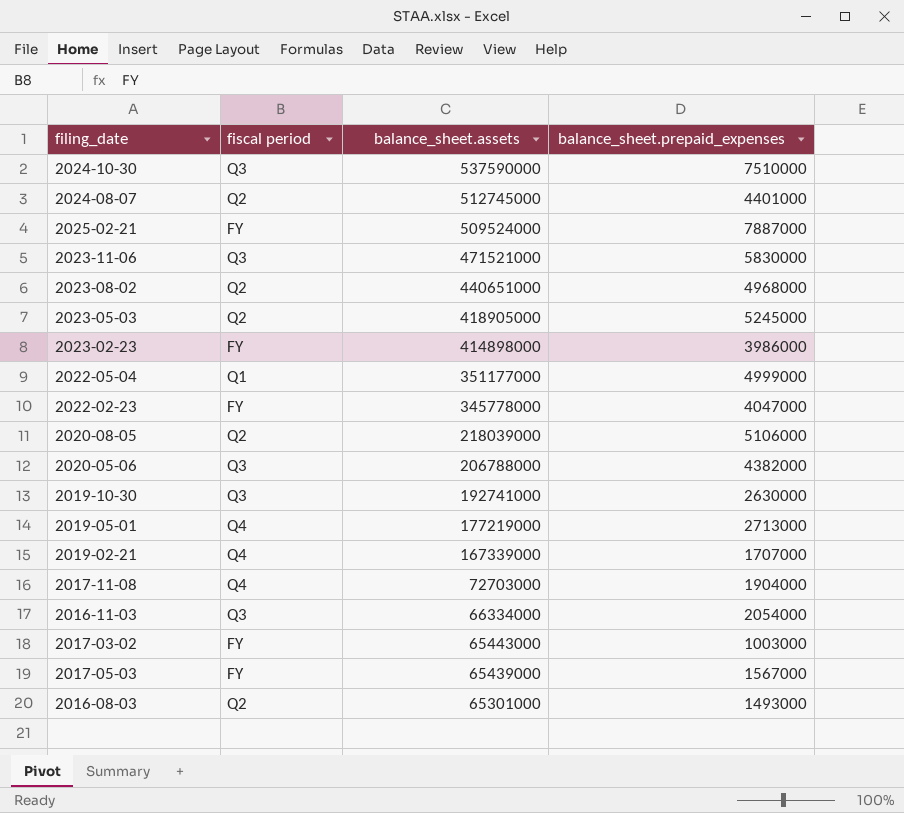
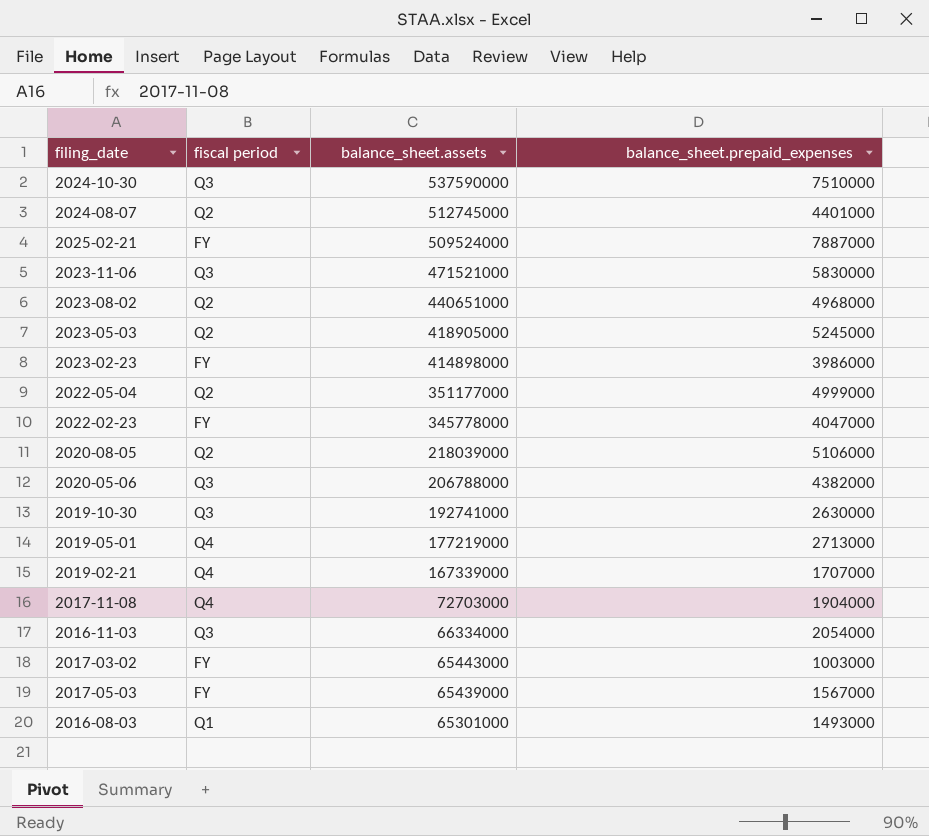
2022-05-04 | fiscal period: Q1 -> Q2
2016-08-03 | fiscal period: Q2 -> Q1

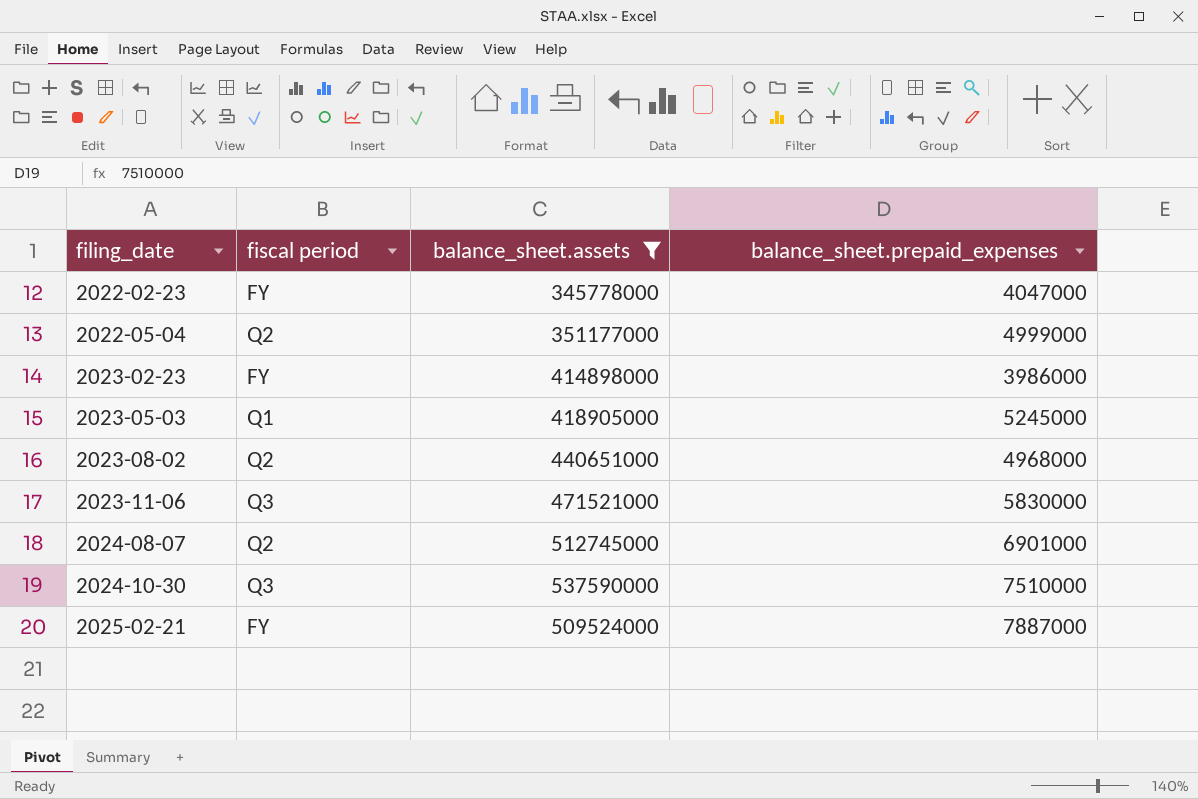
filter: none -> balance_sheet.assets >= 345778000
row order: balance_sheet.assets descending -> filing_date ascending
2023-05-03 | fiscal period: Q2 -> Q1
2024-08-07 | balance_sheet.prepaid_expenses: 4401000 -> 6901000

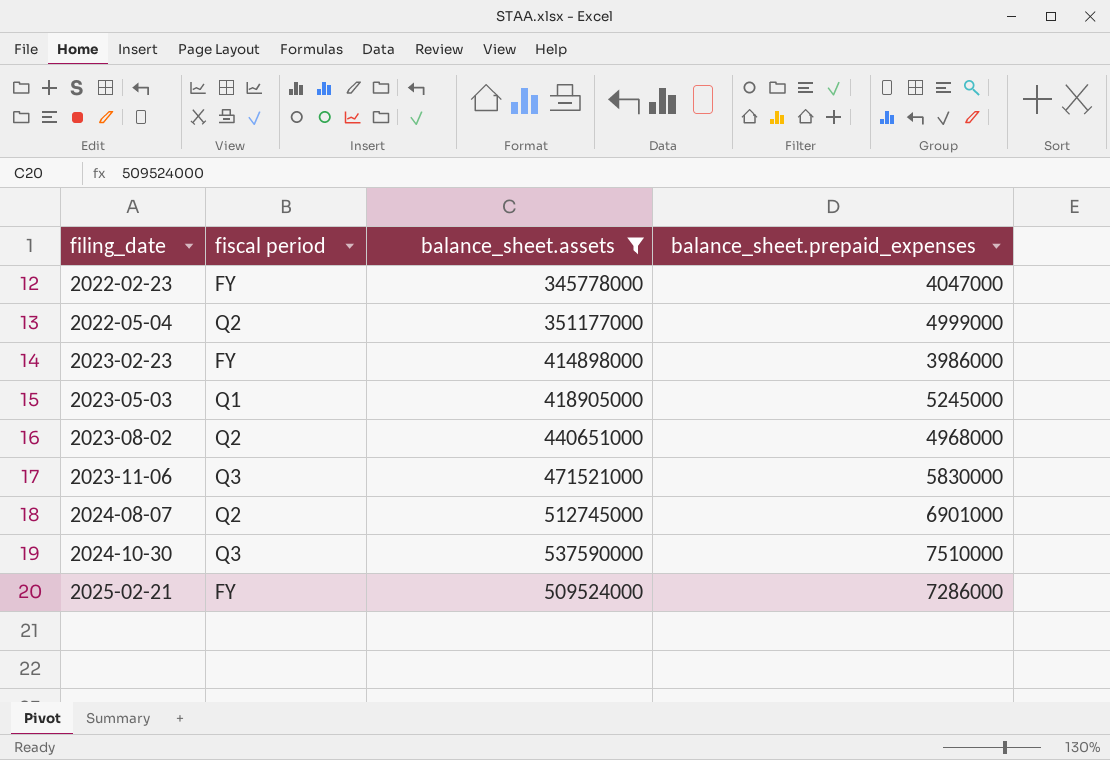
2025-02-21 | balance_sheet.prepaid_expenses: 7887000 -> 7286000

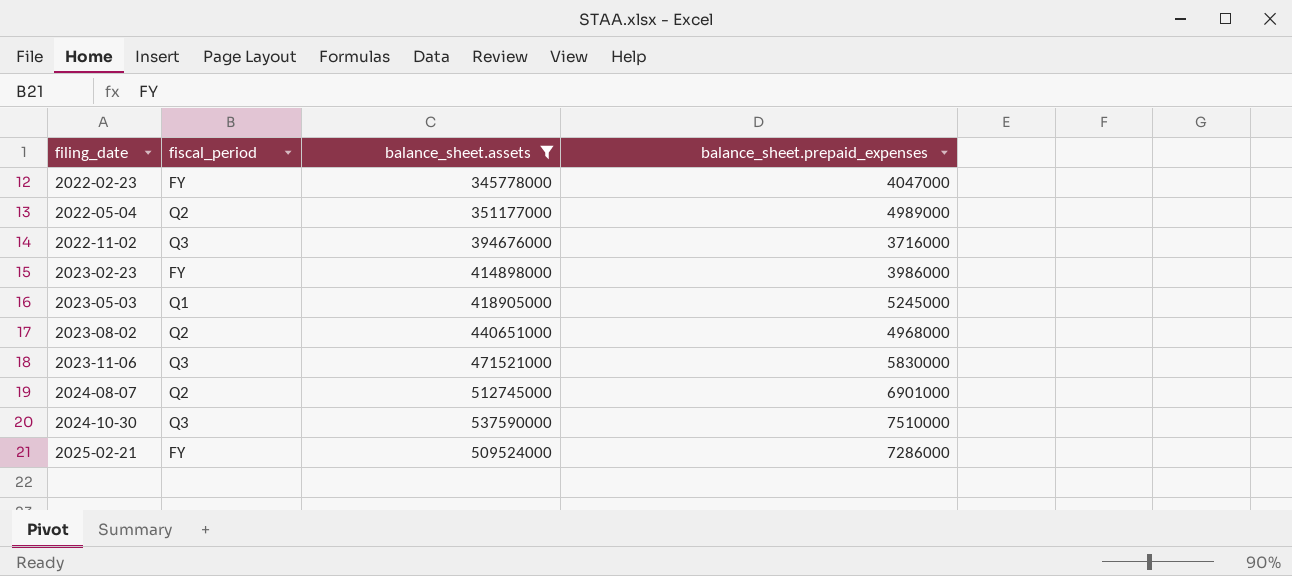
column name: fiscal period -> fiscal_period
2022-05-04 | balance_sheet.prepaid_expenses: 4999000 -> 4989000
row 2022-11-02: none -> Q3 | 394676000 | 3716000

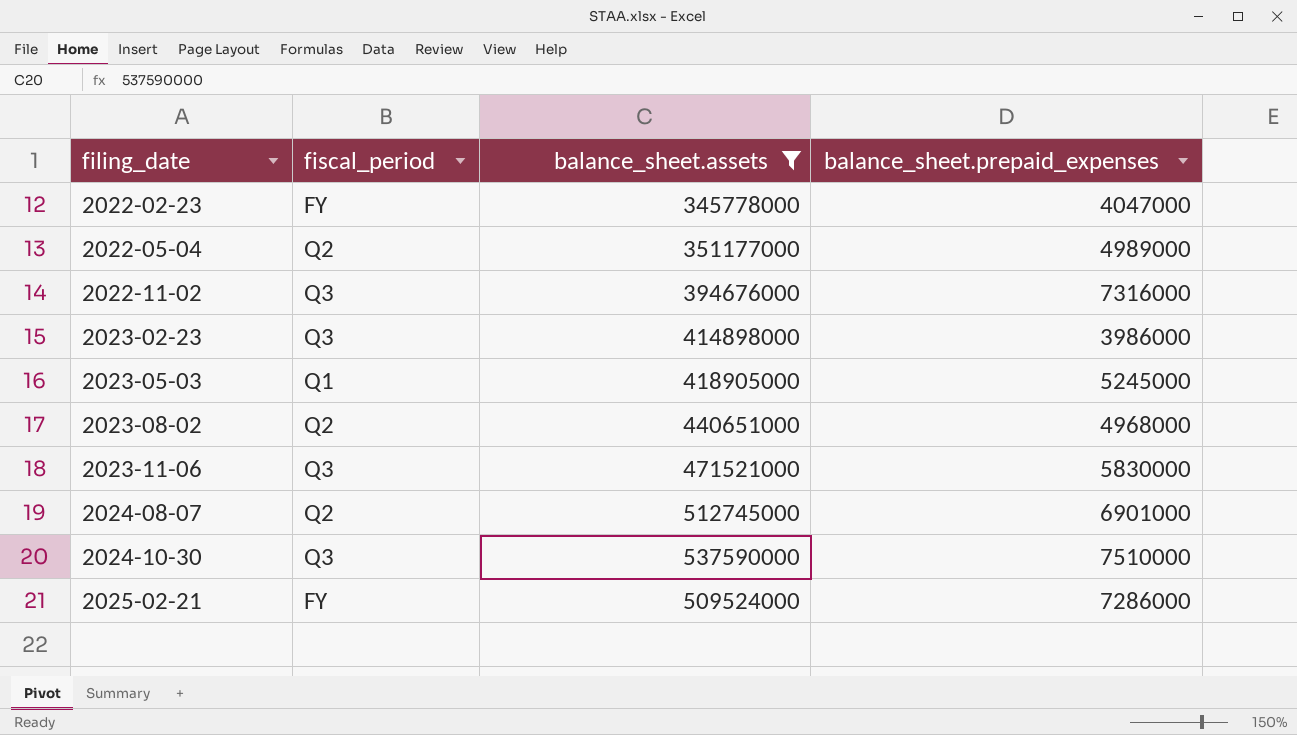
2022-11-02 | balance_sheet.prepaid_expenses: 3716000 -> 7316000
2023-02-23 | fiscal_period: FY -> Q3

